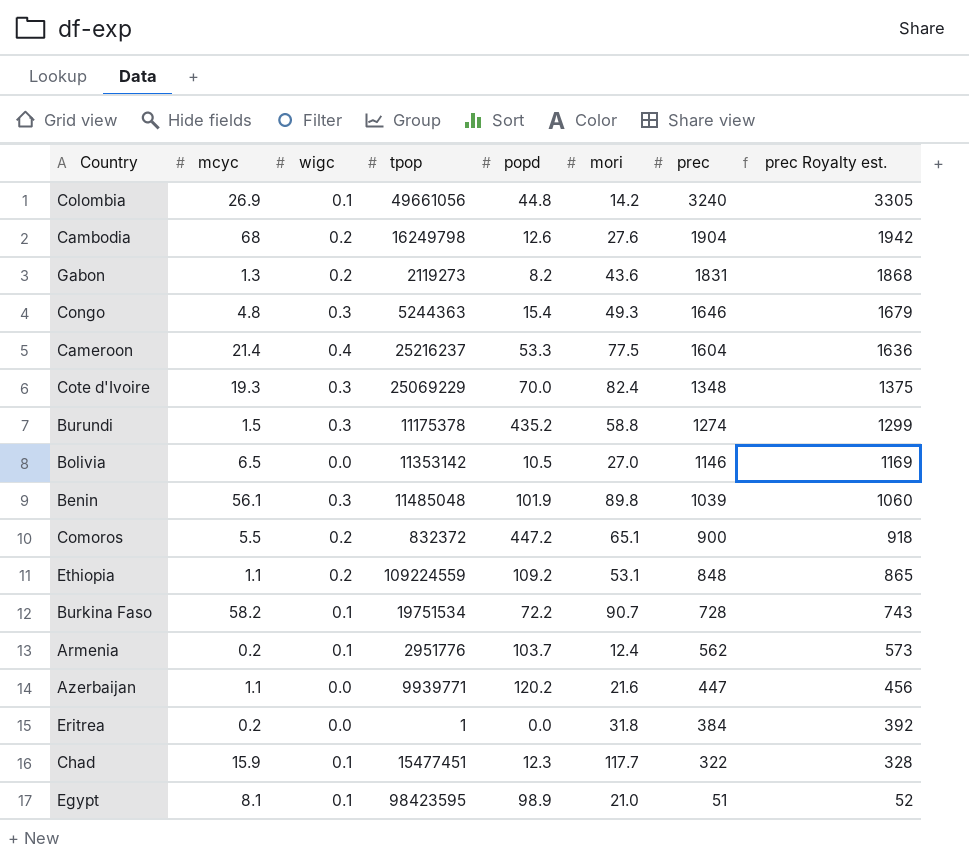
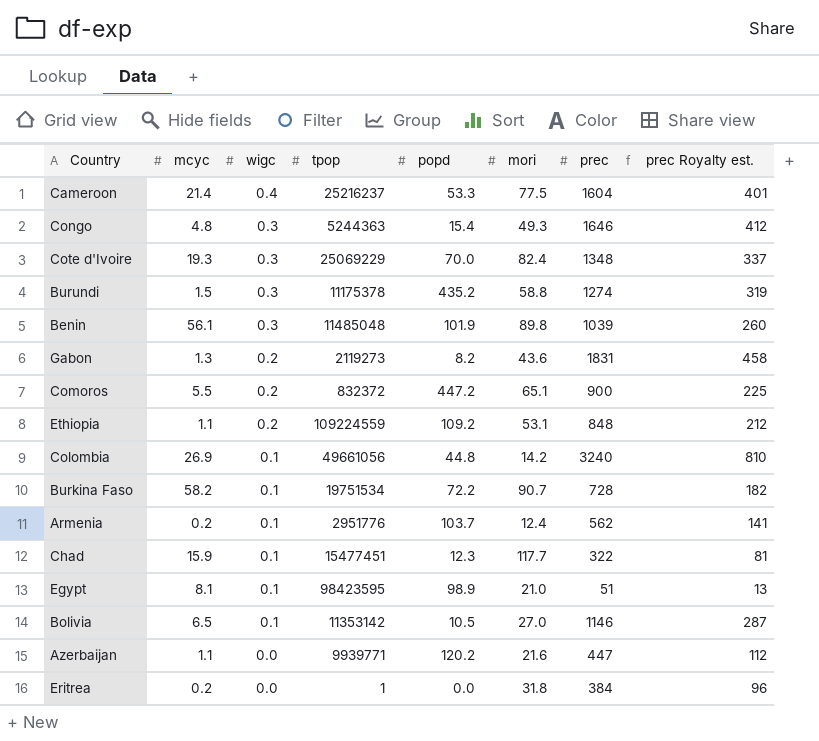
row order: prec descending -> wigc descending
column prec Royalty est. | formula: [prec] * 1.02 -> [prec] * 0.25
row Cambodia: 68 | 0.2 | 16249798 | 12.6 | 27.6 | 1904 | 1942 -> none
Bolivia | wigc: 0.0 -> 0.1

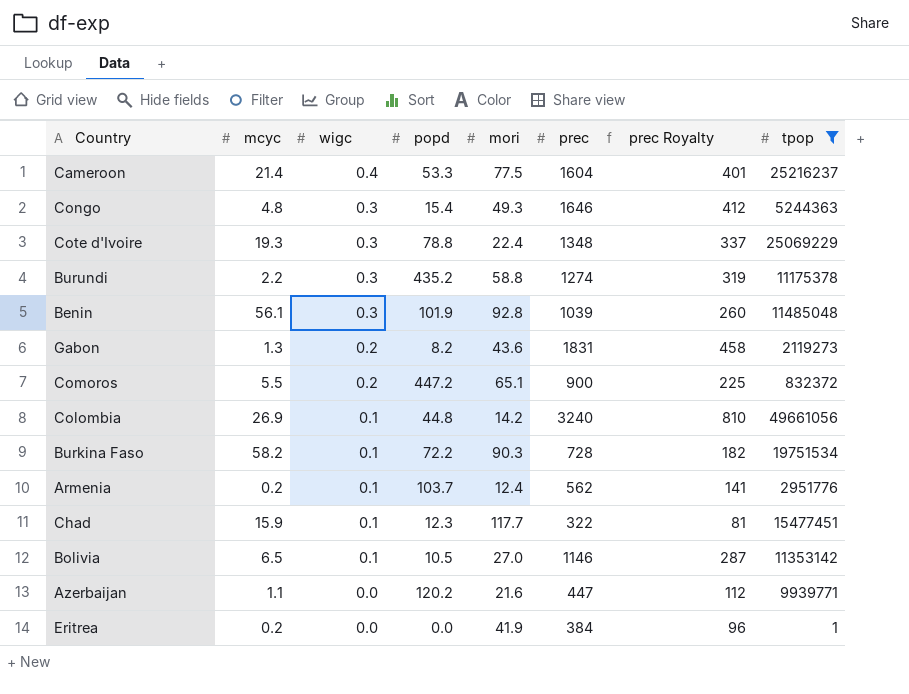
filter: none -> tpop <= 49661056
column name: prec Royalty est. -> prec Royalty
column tpop | position: 4 -> 8
Cote d'Ivoire | popd: 70.0 -> 78.8
Cote d'Ivoire | mori: 82.4 -> 22.4
Burundi | mcyc: 1.5 -> 2.2
Benin | mori: 89.8 -> 92.8
Burkina Faso | mori: 90.7 -> 90.3
Eritrea | mori: 31.8 -> 41.9

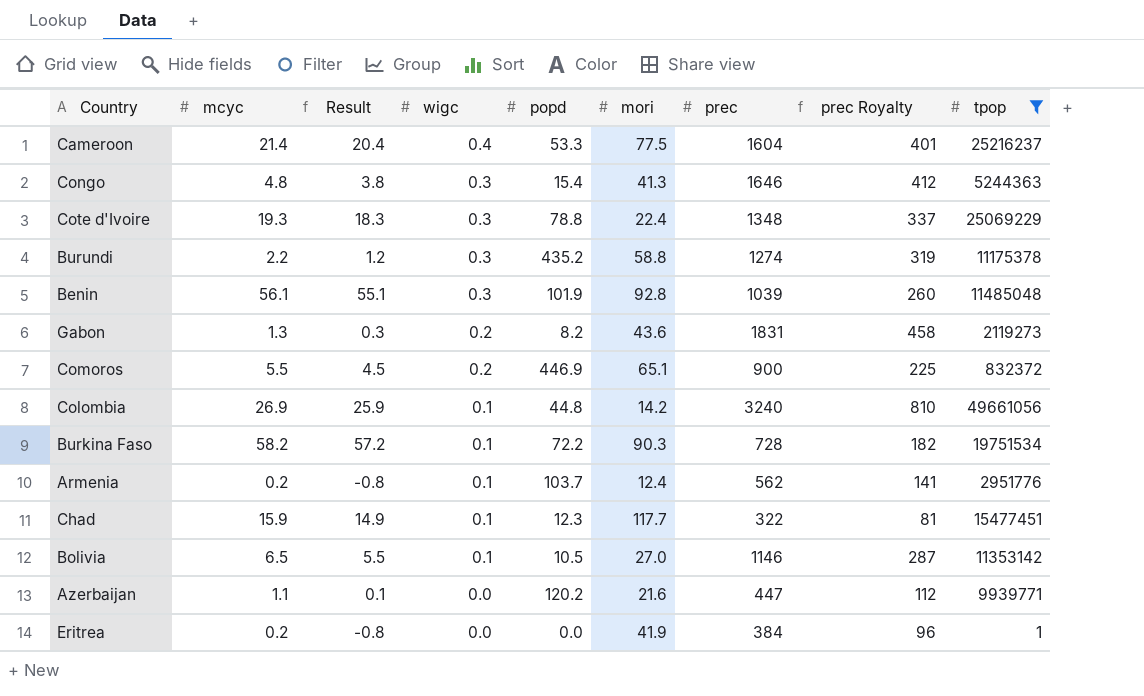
column Result | formula: none -> [mcyc] - 1
Congo | mori: 49.3 -> 41.3
Comoros | popd: 447.2 -> 446.9

